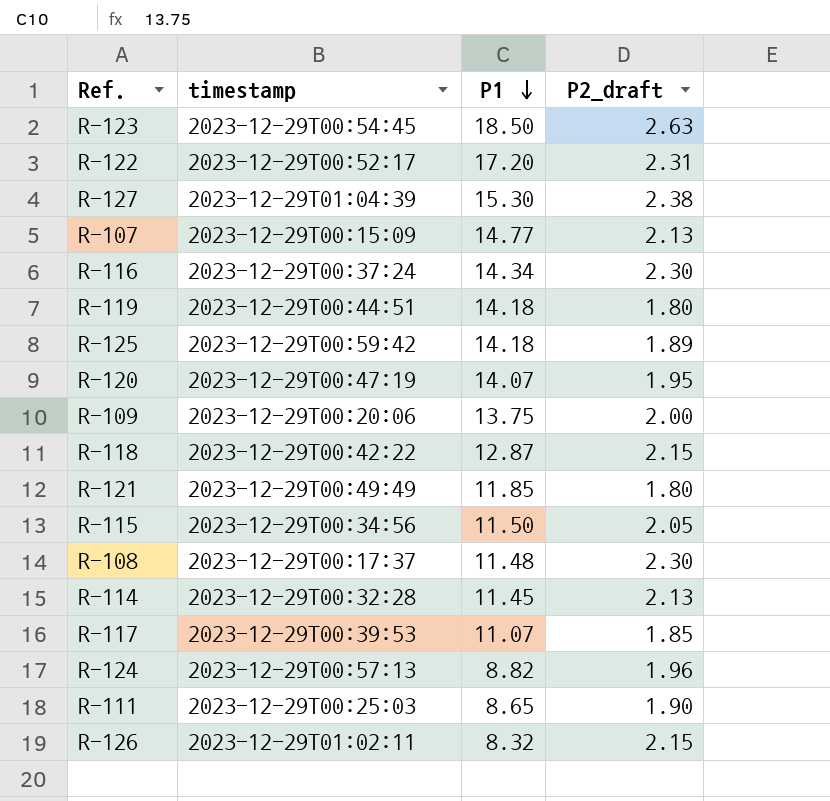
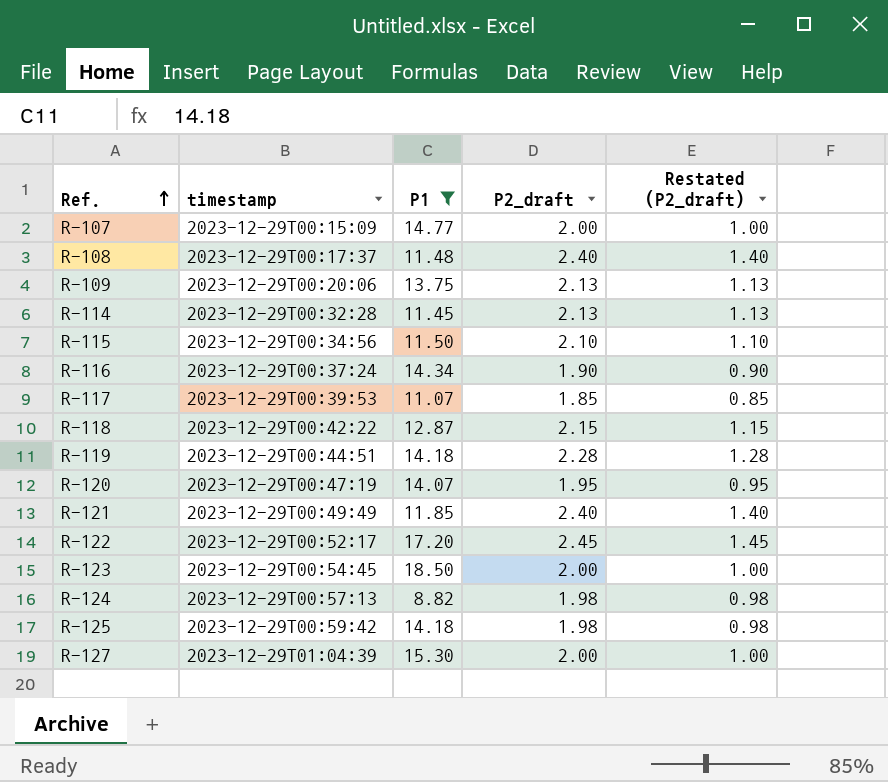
filter: none -> P1 >= 8.82
row order: P1 descending -> Ref. ascending
column Restated (P2_draft) | formula: none -> [P2_draft] - 1
R-107 | P2_draft: 2.13 -> 2.00
R-108 | P2_draft: 2.30 -> 2.40
R-109 | P2_draft: 2.00 -> 2.13
R-115 | P2_draft: 2.05 -> 2.10
R-116 | P2_draft: 2.30 -> 1.90
R-119 | P2_draft: 1.80 -> 2.28
R-121 | P2_draft: 1.80 -> 2.40
R-122 | P2_draft: 2.31 -> 2.45
R-123 | P2_draft: 2.63 -> 2.00
R-124 | P2_draft: 1.96 -> 1.98
R-125 | P2_draft: 1.89 -> 1.98
R-127 | P2_draft: 2.38 -> 2.00

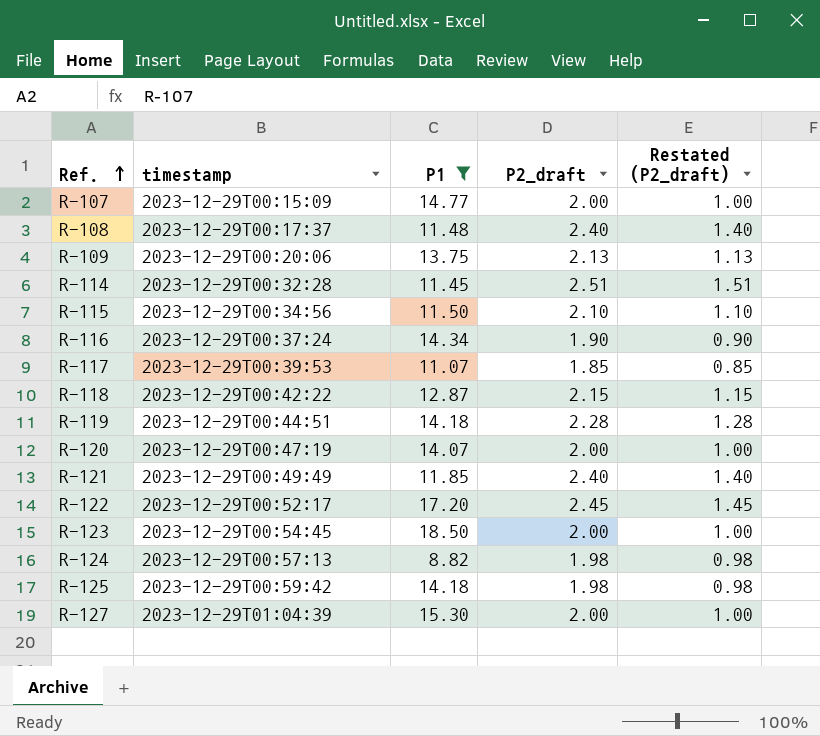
R-114 | P2_draft: 2.13 -> 2.51
R-114 | Restated (P2_draft): 1.13 -> 1.51
R-120 | P2_draft: 1.95 -> 2.00
R-120 | Restated (P2_draft): 0.95 -> 1.00

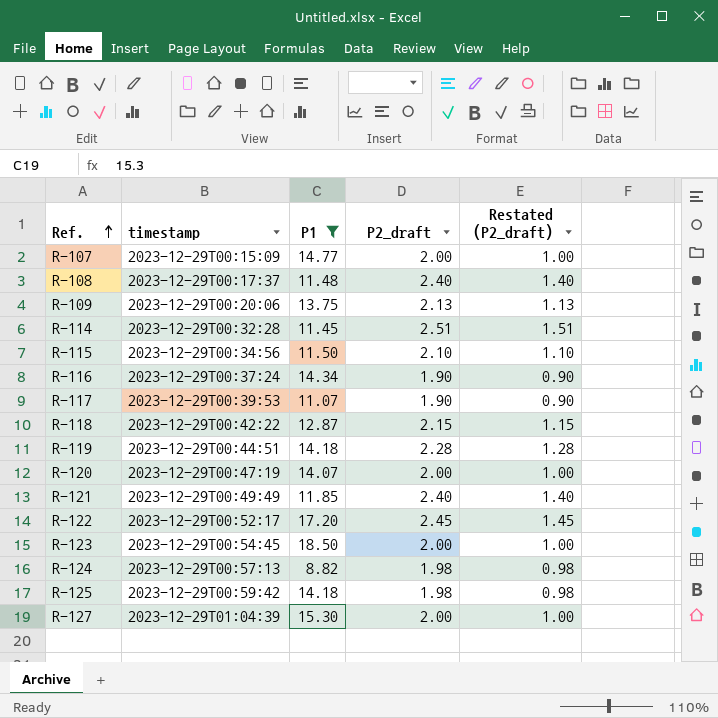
R-117 | P2_draft: 1.85 -> 1.90
R-117 | Restated (P2_draft): 0.85 -> 0.90

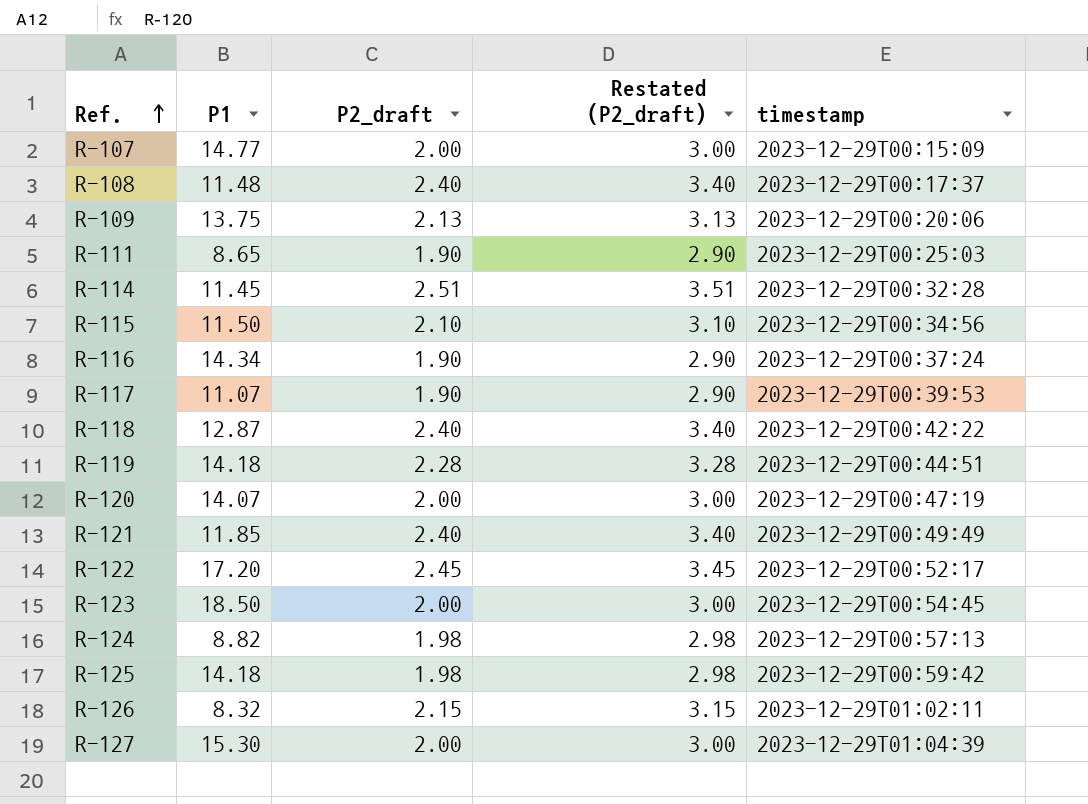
filter: P1 >= 8.82 -> none
column Restated (P2_draft) | formula: [P2_draft] - 1 -> [P2_draft] + 1
column timestamp | position: 2 -> 5
R-118 | P2_draft: 2.15 -> 2.40

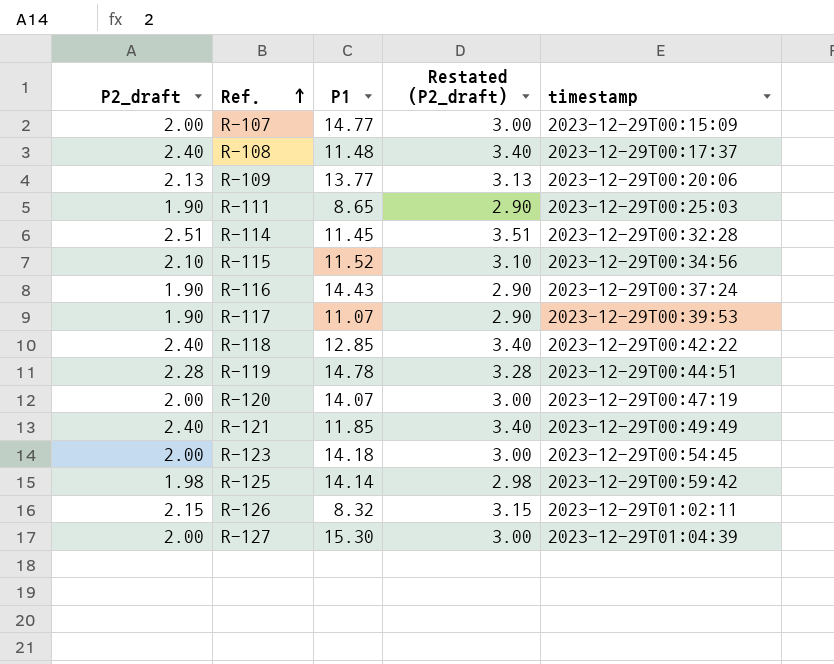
column P2_draft | position: 3 -> 1
row R-122: 17.20 | 2.45 | 3.45 | 2023-12-29T00:52:17 -> none
row R-124: 8.82 | 1.98 | 2.98 | 2023-12-29T00:57:13 -> none
R-109 | P1: 13.75 -> 13.77
R-115 | P1: 11.50 -> 11.52
R-116 | P1: 14.34 -> 14.43
R-118 | P1: 12.87 -> 12.85
R-119 | P1: 14.18 -> 14.78
R-123 | P1: 18.50 -> 14.18
R-125 | P1: 14.18 -> 14.14

